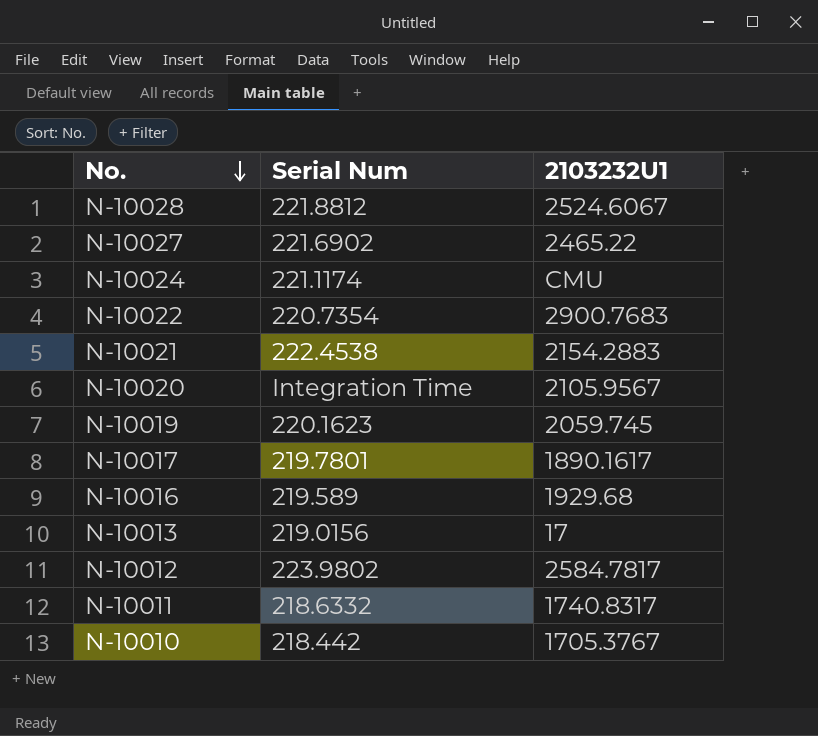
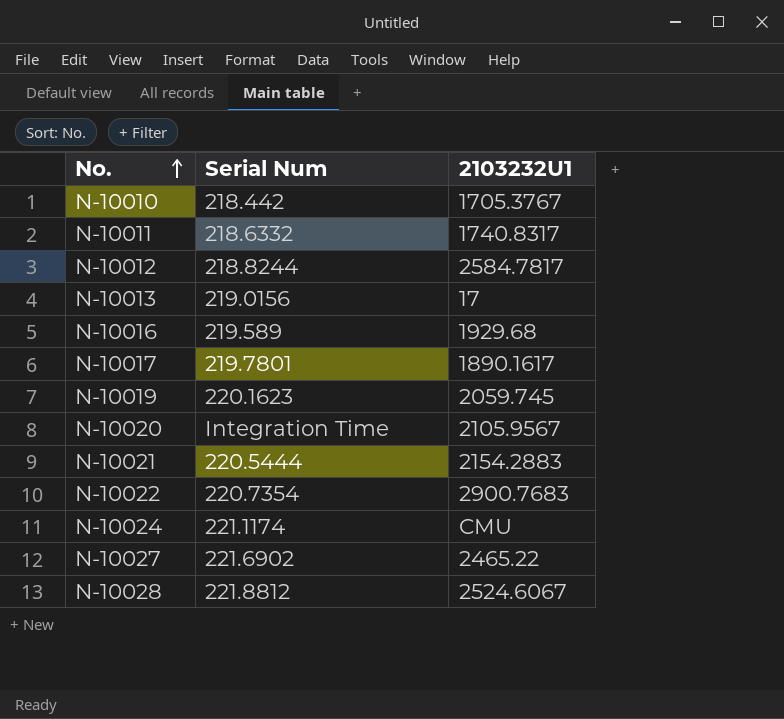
row order: No. descending -> No. ascending
N-10012 | Serial Num: 223.9802 -> 218.8244
N-10021 | Serial Num: 222.4538 -> 220.5444

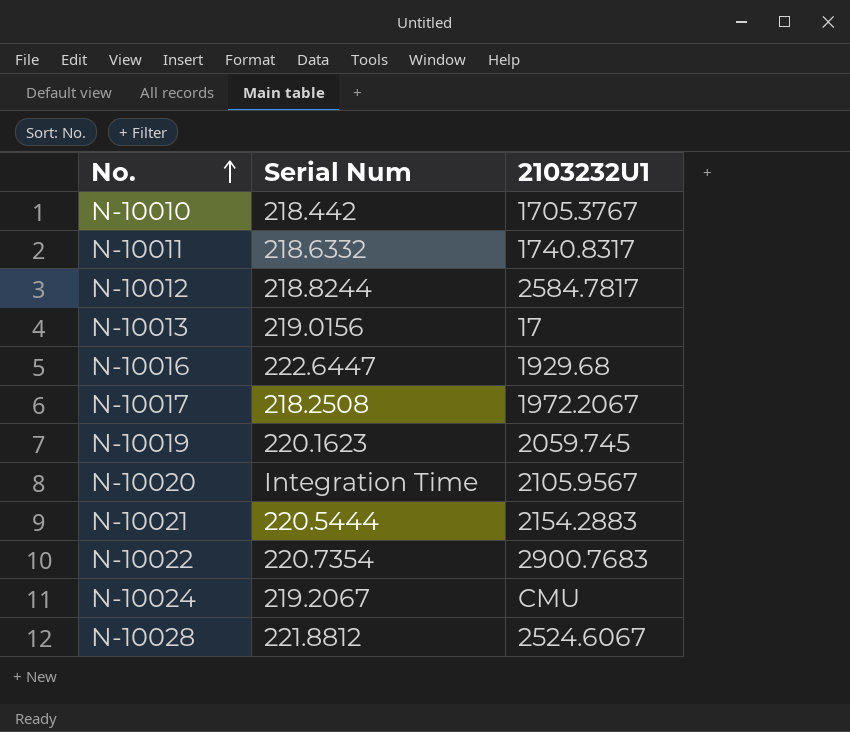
row N-10027: 221.6902 | 2465.22 -> none
N-10016 | Serial Num: 219.589 -> 222.6447
N-10017 | Serial Num: 219.7801 -> 218.2508
N-10017 | 2103232U1: 1890.1617 -> 1972.2067
N-10024 | Serial Num: 221.1174 -> 219.2067

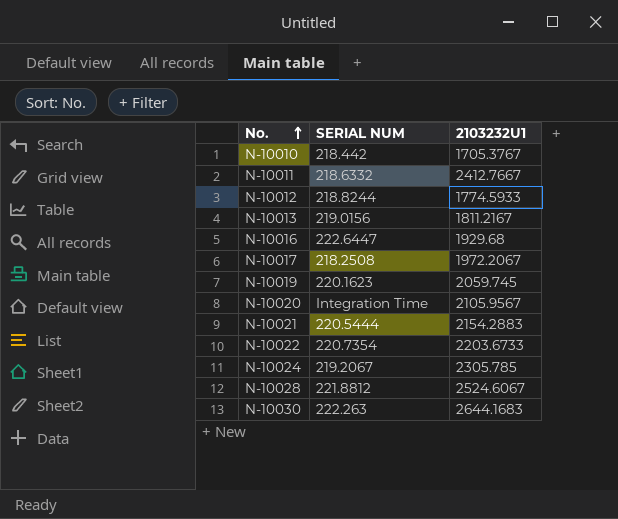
column name: Serial Num -> SERIAL NUM
N-10011 | 2103232U1: 1740.8317 -> 2412.7667
N-10012 | 2103232U1: 2584.7817 -> 1774.5933
N-10013 | 2103232U1: 17 -> 1811.2167
N-10022 | 2103232U1: 2900.7683 -> 2203.6733
N-10024 | 2103232U1: CMU -> 2305.785
row N-10030: none -> 222.263 | 2644.1683

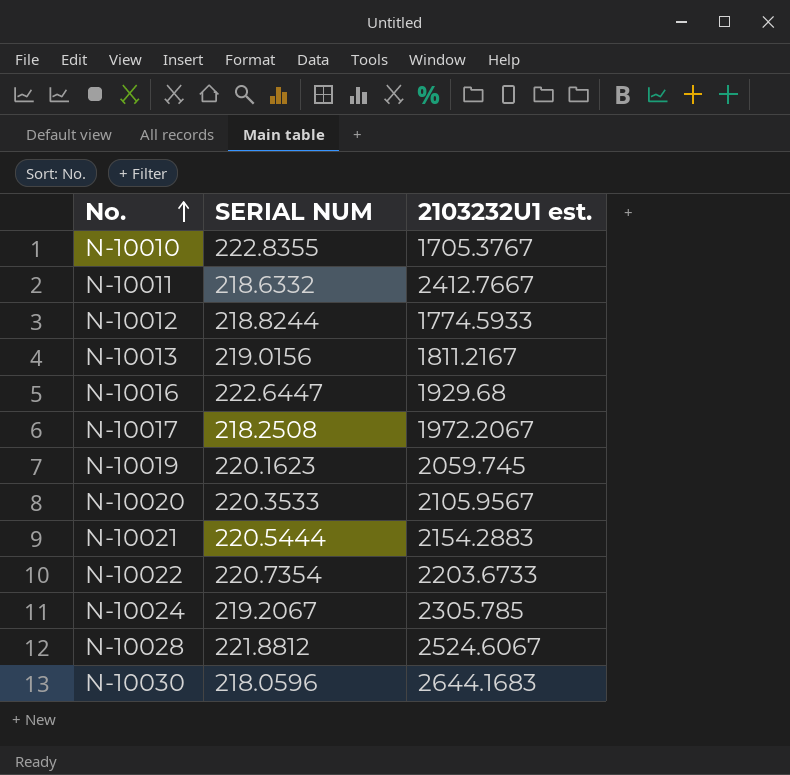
column name: 2103232U1 -> 2103232U1 est.
N-10010 | SERIAL NUM: 218.442 -> 222.8355
N-10020 | SERIAL NUM: Integration Time -> 220.3533
N-10030 | SERIAL NUM: 222.263 -> 218.0596

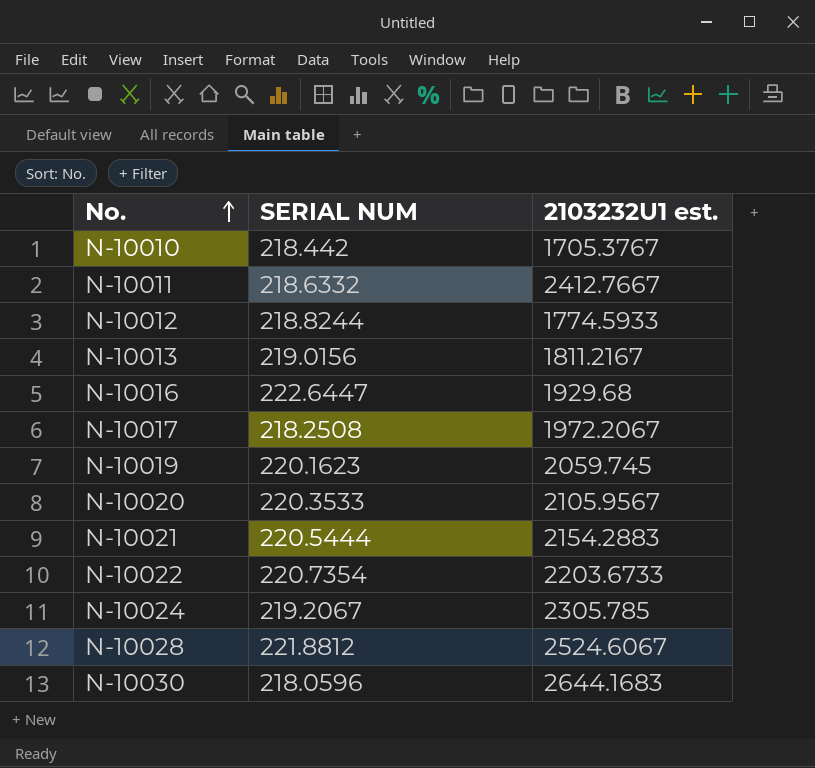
N-10010 | SERIAL NUM: 222.8355 -> 218.442

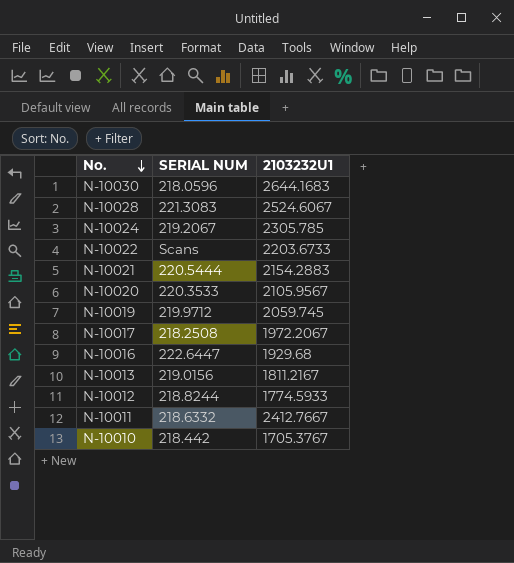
row order: No. ascending -> No. descending
column name: 2103232U1 est. -> 2103232U1
N-10028 | SERIAL NUM: 221.8812 -> 221.3083
N-10022 | SERIAL NUM: 220.7354 -> Scans
N-10019 | SERIAL NUM: 220.1623 -> 219.9712

